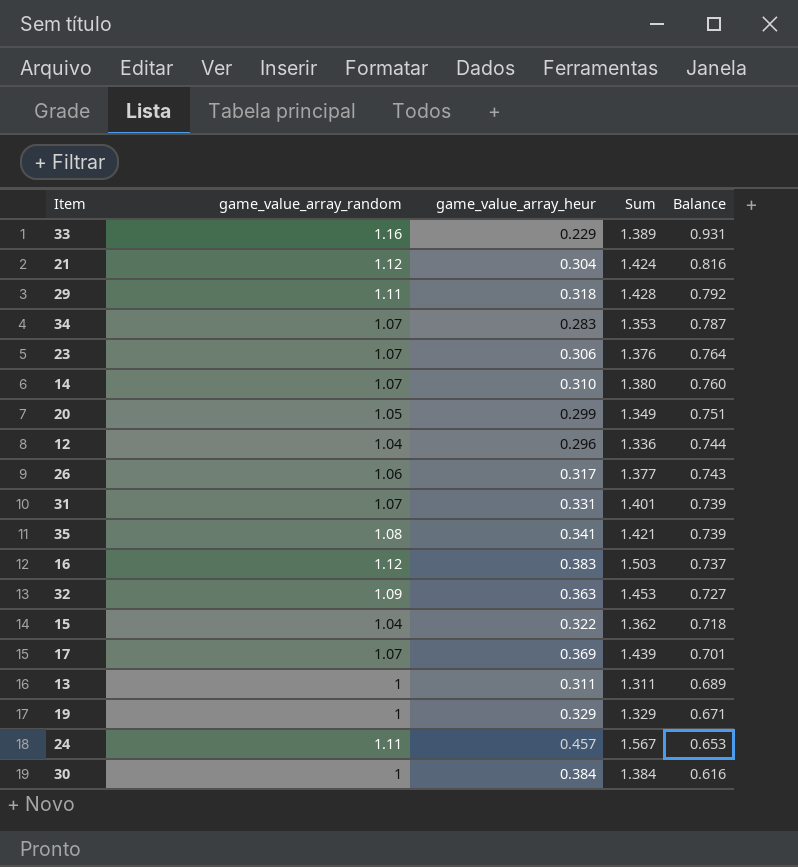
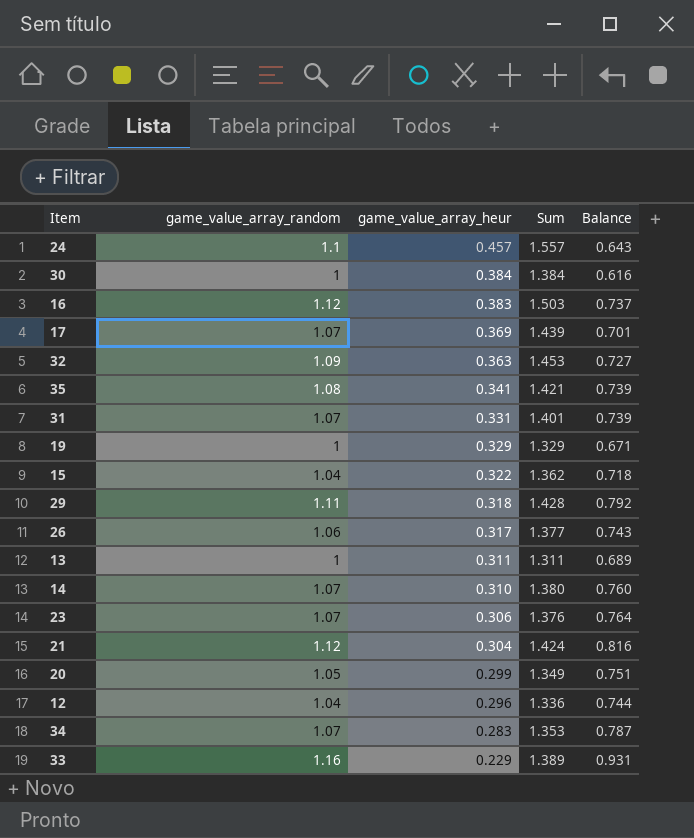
row order: Balance descending -> game_value_array_heur descending
24 | game_value_array_random: 1.11 -> 1.1
24 | Sum: 1.567 -> 1.557
24 | Balance: 0.653 -> 0.643

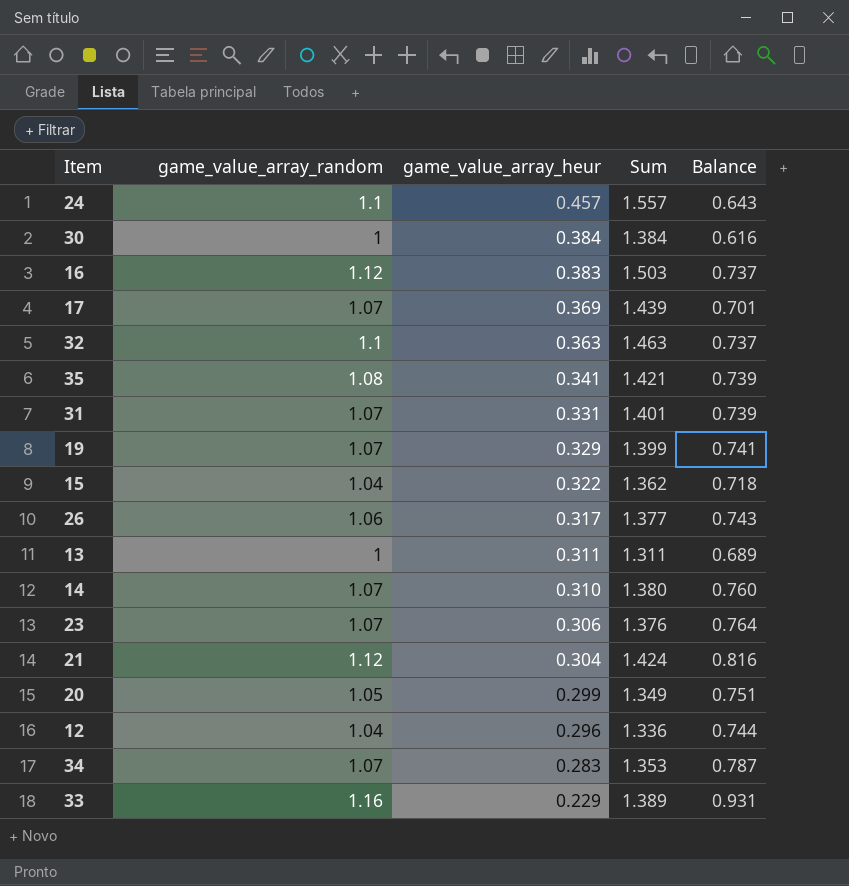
row 29: 1.11 | 0.318 | 1.428 | 0.792 -> none
32 | game_value_array_random: 1.09 -> 1.1
32 | Sum: 1.453 -> 1.463
32 | Balance: 0.727 -> 0.737
19 | game_value_array_random: 1 -> 1.07
19 | Sum: 1.329 -> 1.399
19 | Balance: 0.671 -> 0.741

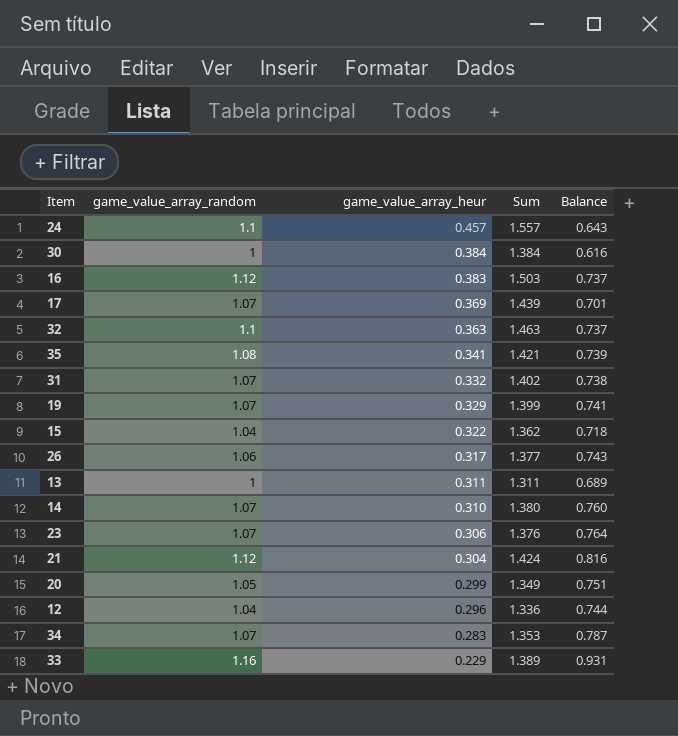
31 | game_value_array_heur: 0.331 -> 0.332
31 | Sum: 1.401 -> 1.402
31 | Balance: 0.739 -> 0.738

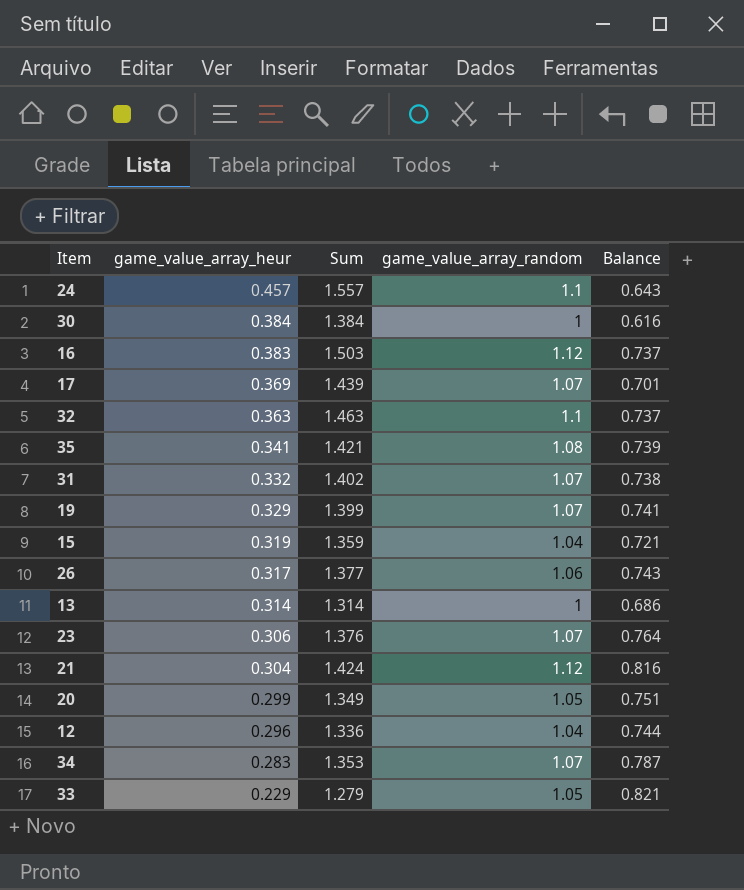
column game_value_array_random | position: 2 -> 4
row 14: 1.07 | 0.310 | 1.380 | 0.760 -> none
15 | game_value_array_heur: 0.322 -> 0.319
15 | Sum: 1.362 -> 1.359
15 | Balance: 0.718 -> 0.721
13 | game_value_array_heur: 0.311 -> 0.314
13 | Sum: 1.311 -> 1.314
13 | Balance: 0.689 -> 0.686
33 | Sum: 1.389 -> 1.279
33 | game_value_array_random: 1.16 -> 1.05
33 | Balance: 0.931 -> 0.821

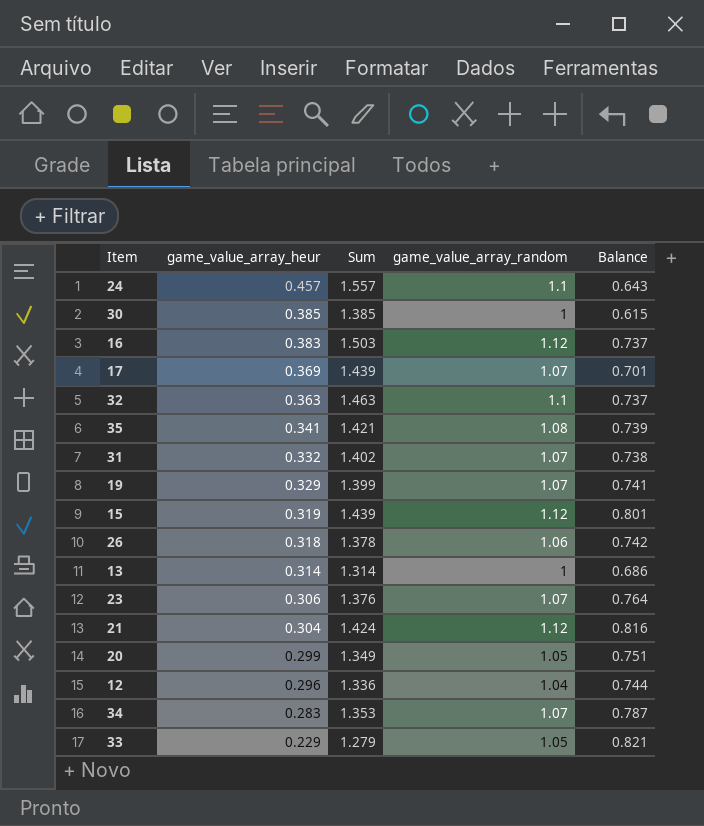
30 | game_value_array_heur: 0.384 -> 0.385
30 | Sum: 1.384 -> 1.385
30 | Balance: 0.616 -> 0.615
15 | Sum: 1.359 -> 1.439
15 | game_value_array_random: 1.04 -> 1.12
15 | Balance: 0.721 -> 0.801
26 | game_value_array_heur: 0.317 -> 0.318
26 | Sum: 1.377 -> 1.378
26 | Balance: 0.743 -> 0.742

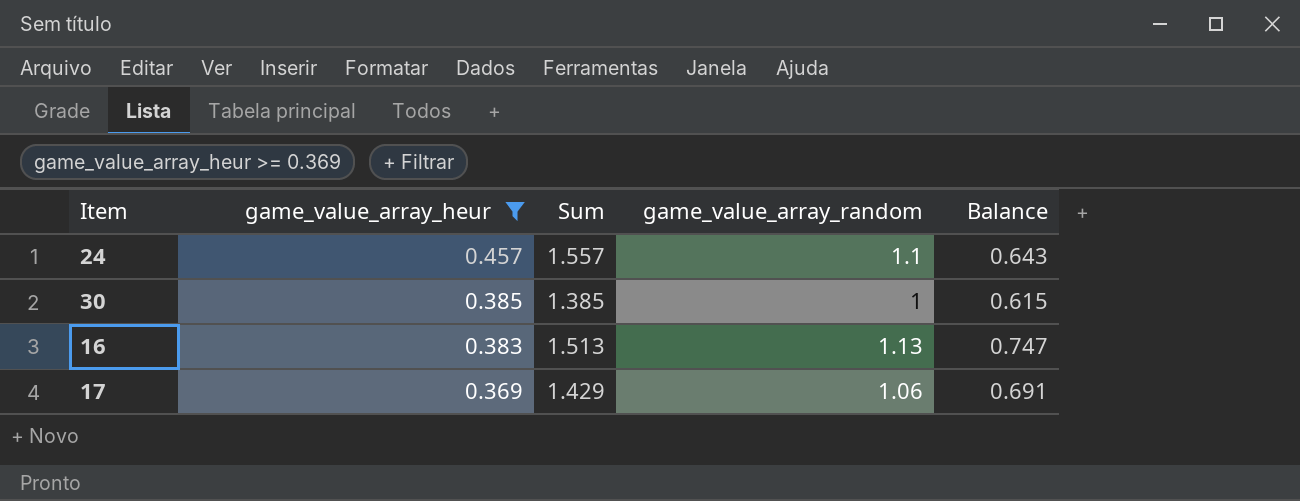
filter: none -> game_value_array_heur >= 0.369
16 | Sum: 1.503 -> 1.513
16 | game_value_array_random: 1.12 -> 1.13
16 | Balance: 0.737 -> 0.747
17 | Sum: 1.439 -> 1.429
17 | game_value_array_random: 1.07 -> 1.06
17 | Balance: 0.701 -> 0.691

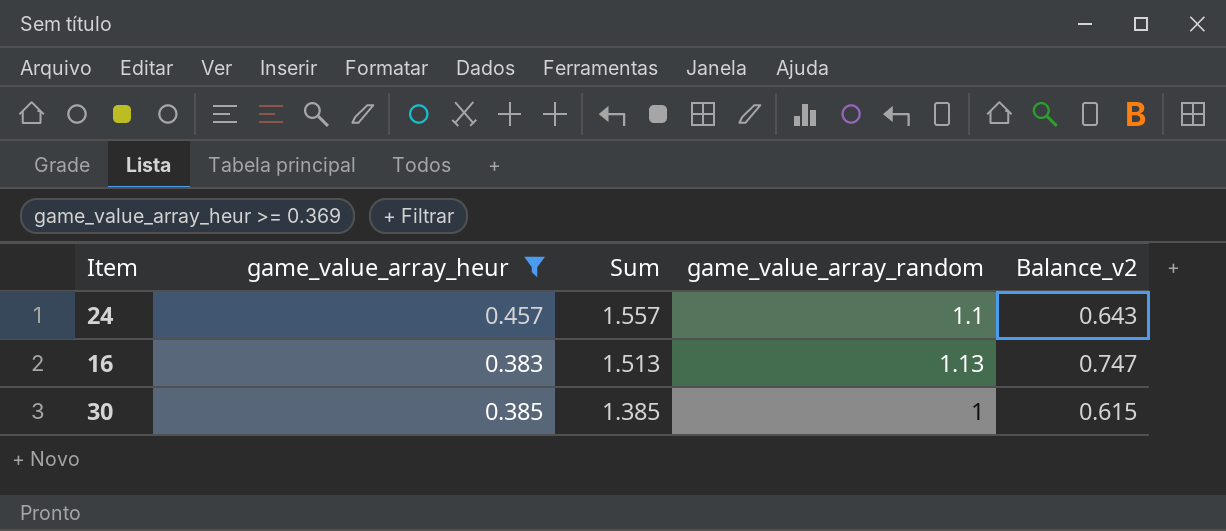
row order: game_value_array_heur descending -> Sum descending
column name: Balance -> Balance_v2
row 17: 0.369 | 1.429 | 1.06 | 0.691 -> none

